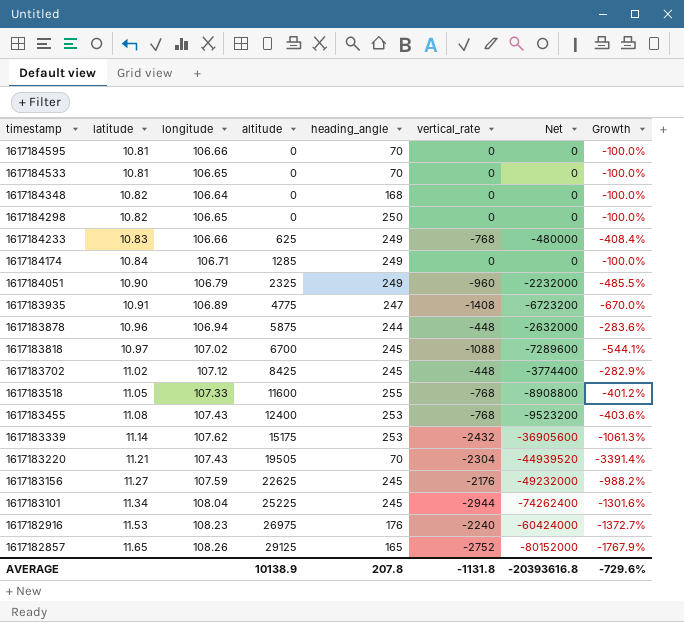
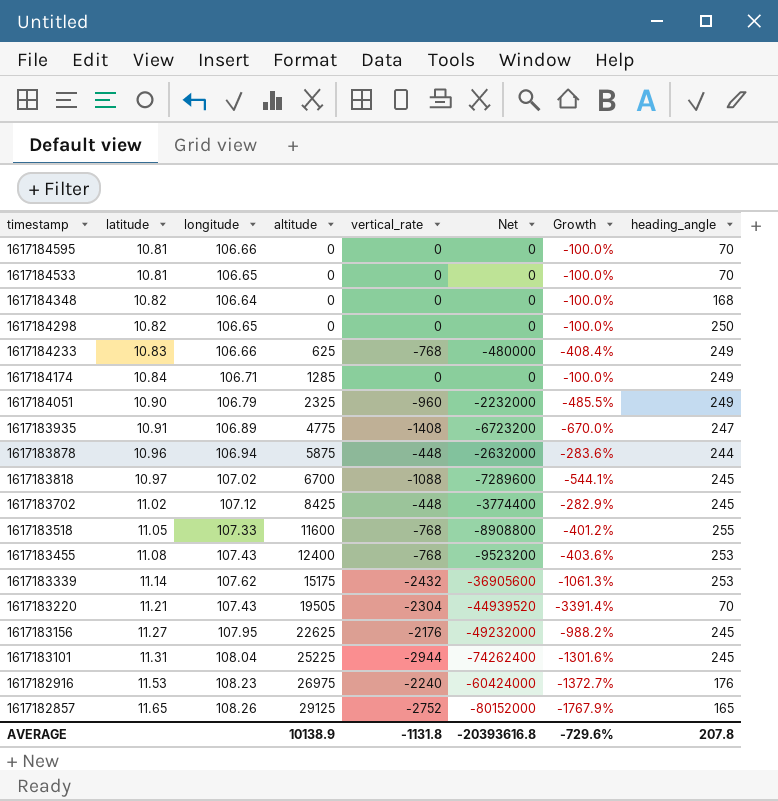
column heading_angle | position: 5 -> 8
1617183156 | longitude: 107.59 -> 107.95
1617183101 | latitude: 11.34 -> 11.31

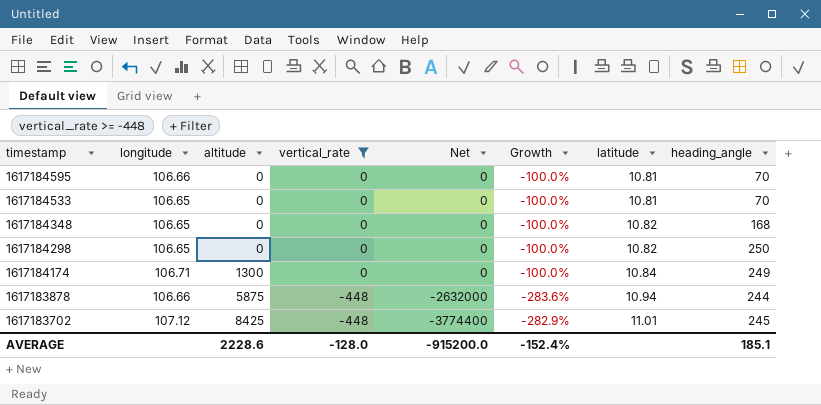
filter: none -> vertical_rate >= -448
column latitude | position: 2 -> 7
1617184348 | longitude: 106.64 -> 106.65
1617184174 | altitude: 1285 -> 1300
1617183878 | longitude: 106.94 -> 106.66
1617183878 | latitude: 10.96 -> 10.94
1617183702 | latitude: 11.02 -> 11.01
AVERAGE | altitude: 10138.9 -> 2228.6
AVERAGE | vertical_rate: -1131.8 -> -128.0
AVERAGE | Net: -20393616.8 -> -915200.0
AVERAGE | Growth: -729.6% -> -152.4%
AVERAGE | heading_angle: 207.8 -> 185.1

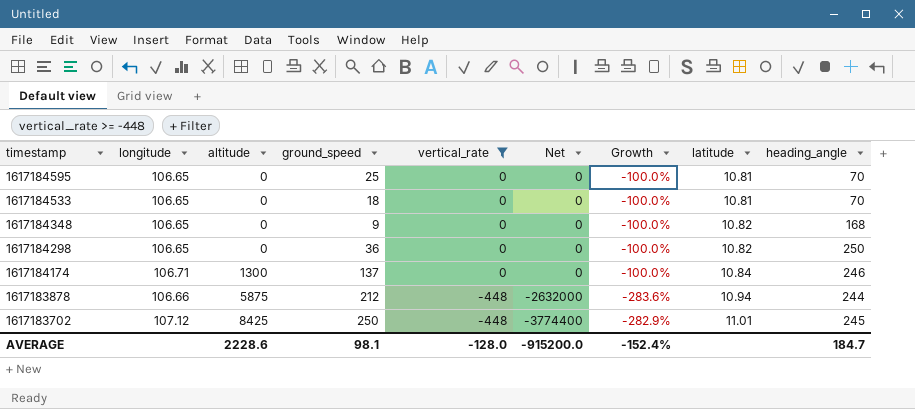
column ground_speed | position: none -> 4
1617184595 | longitude: 106.66 -> 106.65
1617184174 | heading_angle: 249 -> 246
AVERAGE | heading_angle: 185.1 -> 184.7

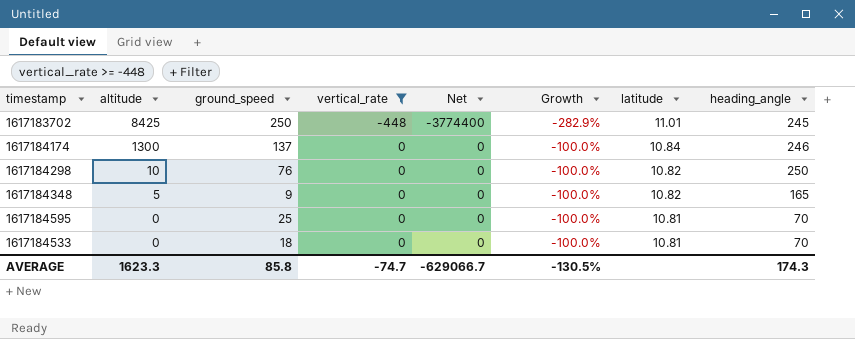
row order: timestamp descending -> altitude descending
column longitude | position: 2 -> none
row 1617183878: 106.66 | 5875 | 212 | -448 | -2632000 | -283.6% | 10.94 | 244 -> none
1617184298 | altitude: 0 -> 10
1617184298 | ground_speed: 36 -> 76
1617184348 | altitude: 0 -> 5
1617184348 | heading_angle: 168 -> 165
AVERAGE | altitude: 2228.6 -> 1623.3
AVERAGE | ground_speed: 98.1 -> 85.8
AVERAGE | vertical_rate: -128.0 -> -74.7
AVERAGE | Net: -915200.0 -> -629066.7
AVERAGE | Growth: -152.4% -> -130.5%
AVERAGE | heading_angle: 184.7 -> 174.3

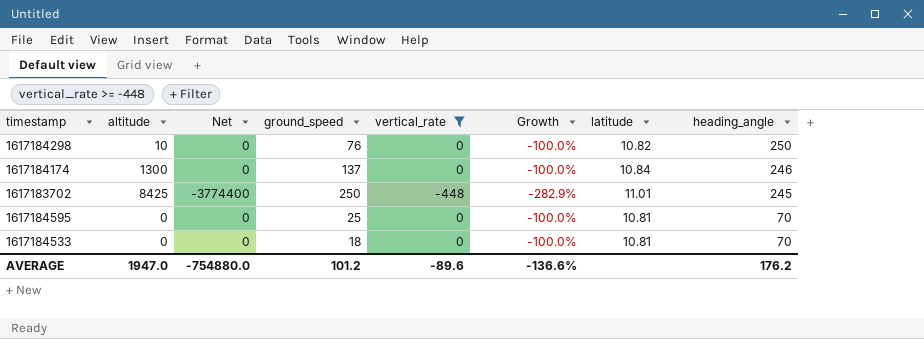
row order: altitude descending -> heading_angle descending
column Net | position: 5 -> 3
row 1617184348: 5 | 9 | 0 | 0 | -100.0% | 10.82 | 165 -> none
AVERAGE | altitude: 1623.3 -> 1947.0
AVERAGE | Net: -629066.7 -> -754880.0
AVERAGE | ground_speed: 85.8 -> 101.2
AVERAGE | vertical_rate: -74.7 -> -89.6
AVERAGE | Growth: -130.5% -> -136.6%
AVERAGE | heading_angle: 174.3 -> 176.2

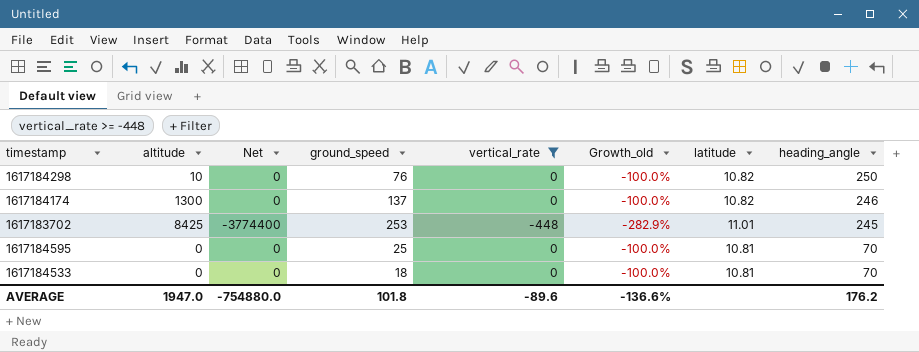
column name: Growth -> Growth_old
1617184174 | latitude: 10.84 -> 10.82
1617183702 | ground_speed: 250 -> 253
AVERAGE | ground_speed: 101.2 -> 101.8

